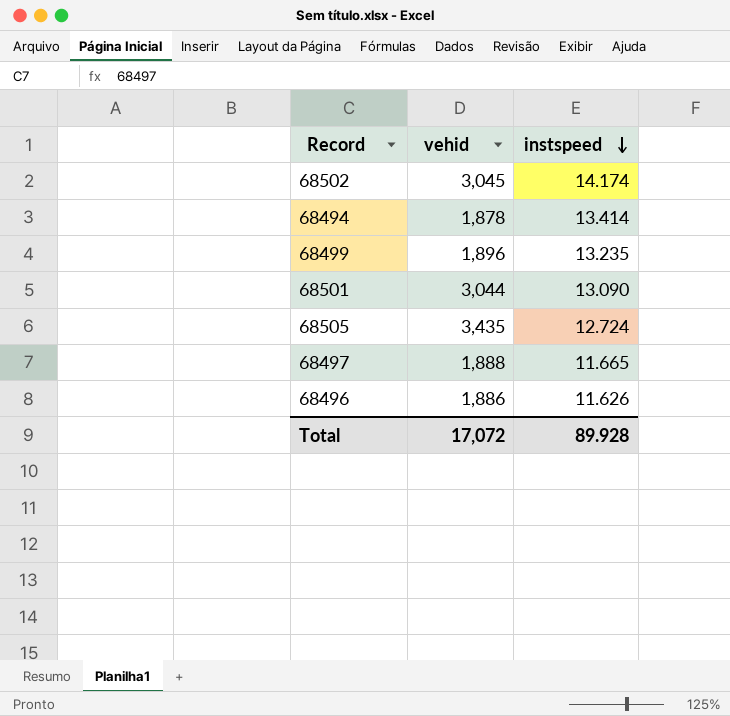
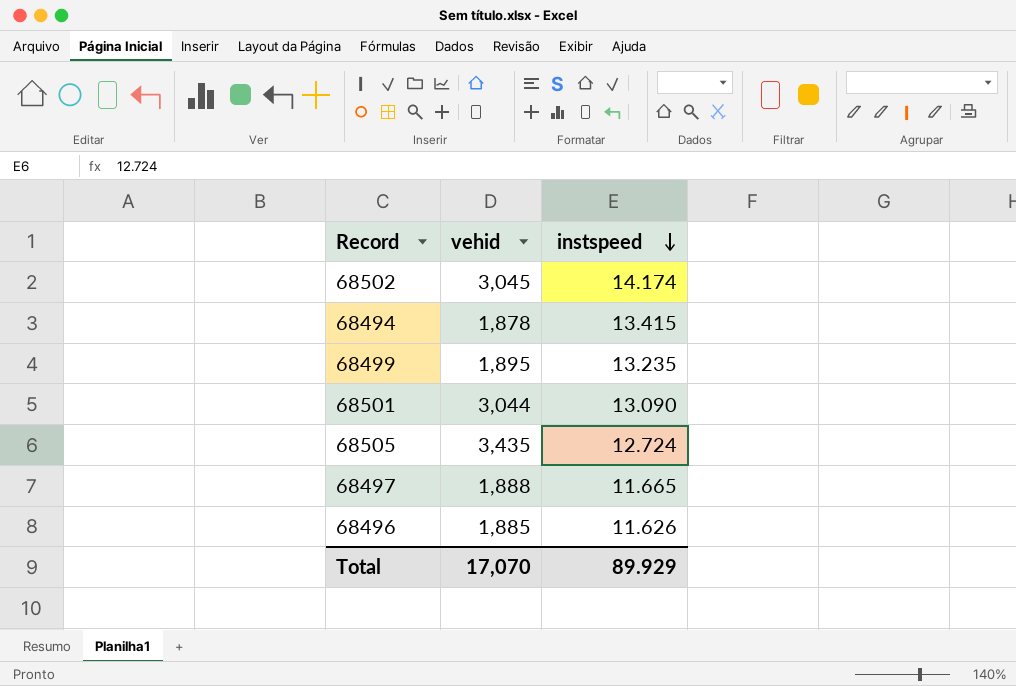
68494 | instspeed: 13.414 -> 13.415
68499 | vehid: 1,896 -> 1,895
68496 | vehid: 1,886 -> 1,885
Total | vehid: 17,072 -> 17,070
Total | instspeed: 89.928 -> 89.929

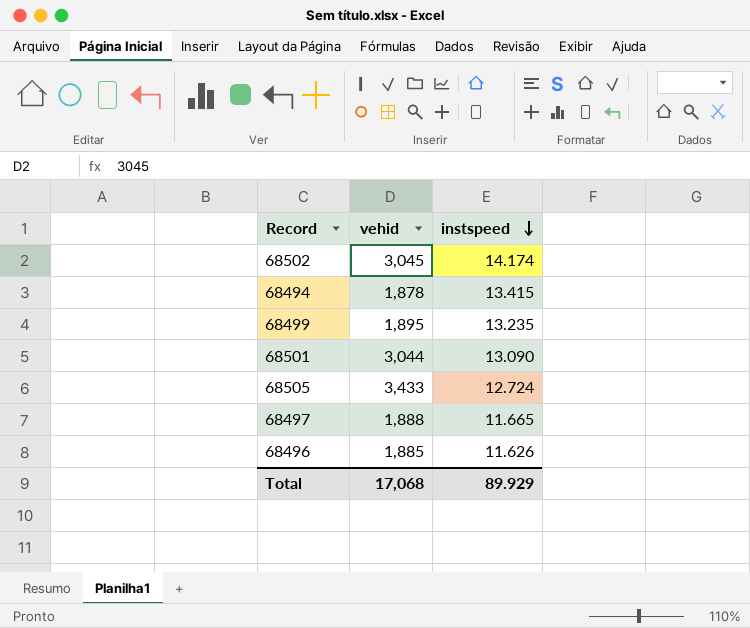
68505 | vehid: 3,435 -> 3,433
Total | vehid: 17,070 -> 17,068

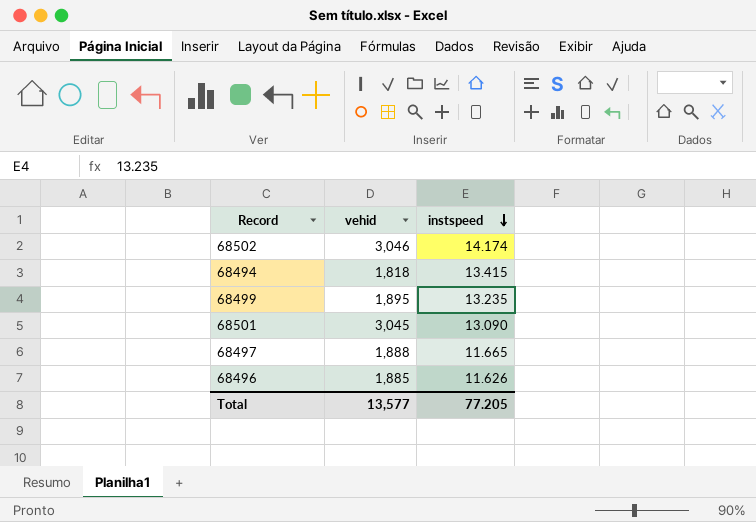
row 68505: 3,433 | 12.724 -> none
68502 | vehid: 3,045 -> 3,046
68494 | vehid: 1,878 -> 1,818
68501 | vehid: 3,044 -> 3,045
Total | vehid: 17,068 -> 13,577
Total | instspeed: 89.929 -> 77.205

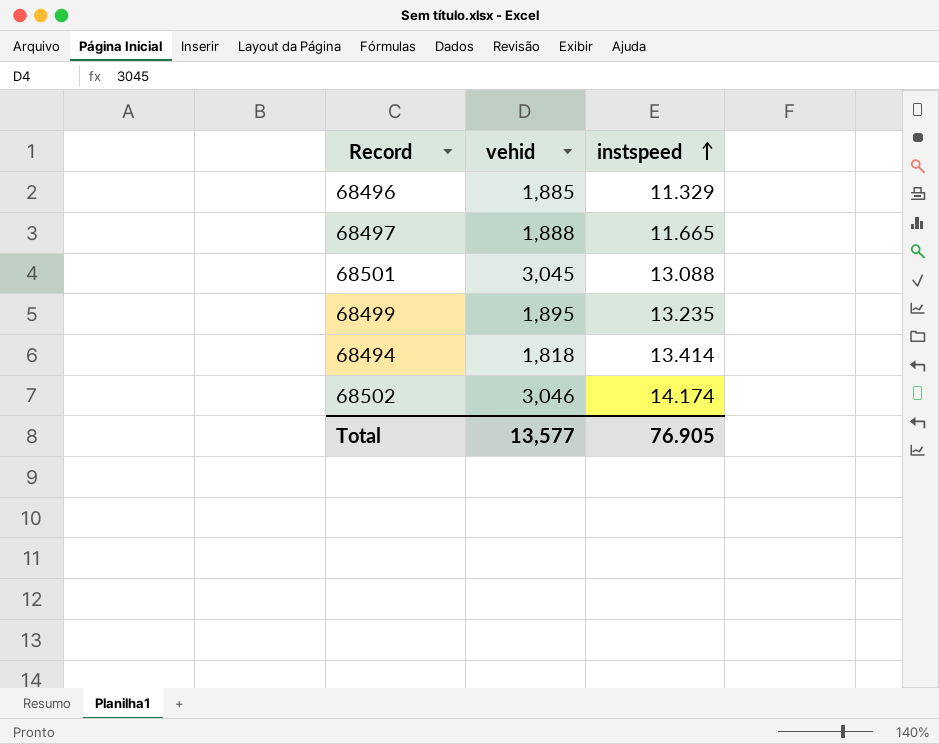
row order: instspeed descending -> instspeed ascending
68496 | instspeed: 11.626 -> 11.329
68501 | instspeed: 13.090 -> 13.088
68494 | instspeed: 13.415 -> 13.414
Total | instspeed: 77.205 -> 76.905

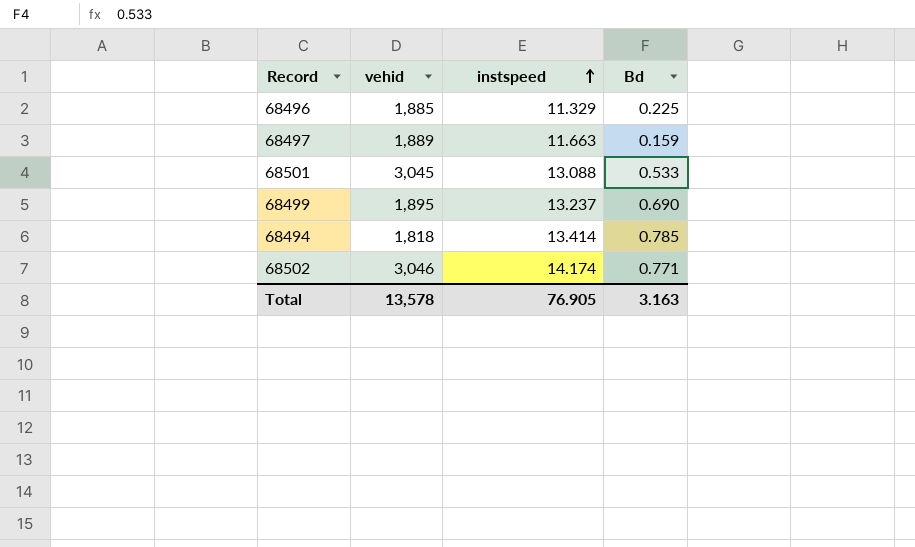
column Bd | position: none -> 4
68497 | vehid: 1,888 -> 1,889
68497 | instspeed: 11.665 -> 11.663
68499 | instspeed: 13.235 -> 13.237
Total | vehid: 13,577 -> 13,578

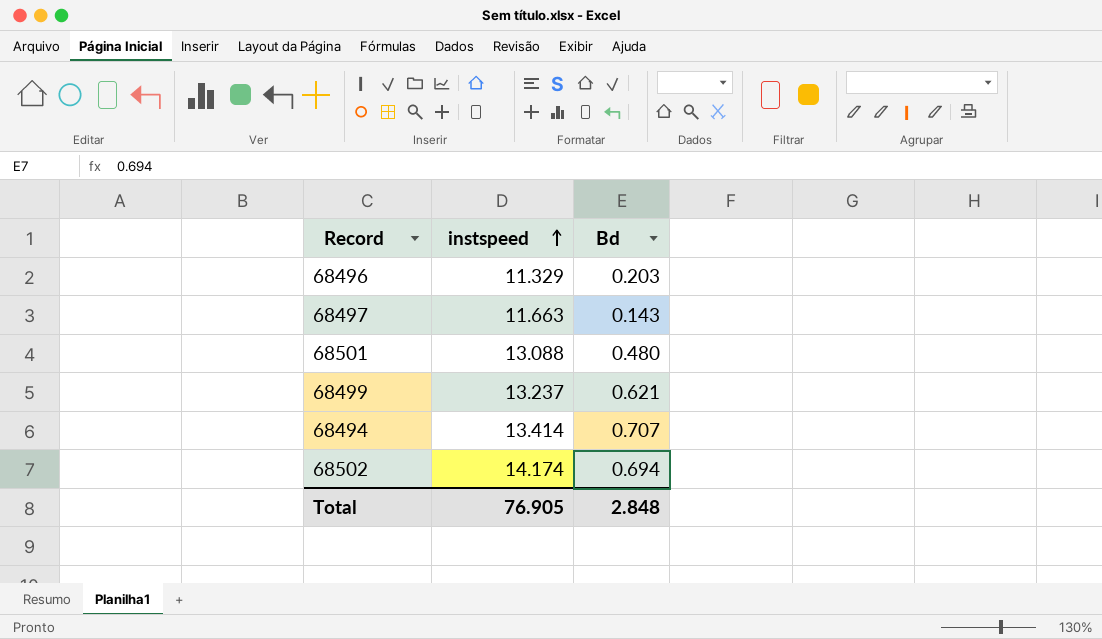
column vehid | position: 2 -> none
68496 | Bd: 0.225 -> 0.203
68497 | Bd: 0.159 -> 0.143
68501 | Bd: 0.533 -> 0.480
68499 | Bd: 0.690 -> 0.621
68494 | Bd: 0.785 -> 0.707
68502 | Bd: 0.771 -> 0.694
Total | Bd: 3.163 -> 2.848

